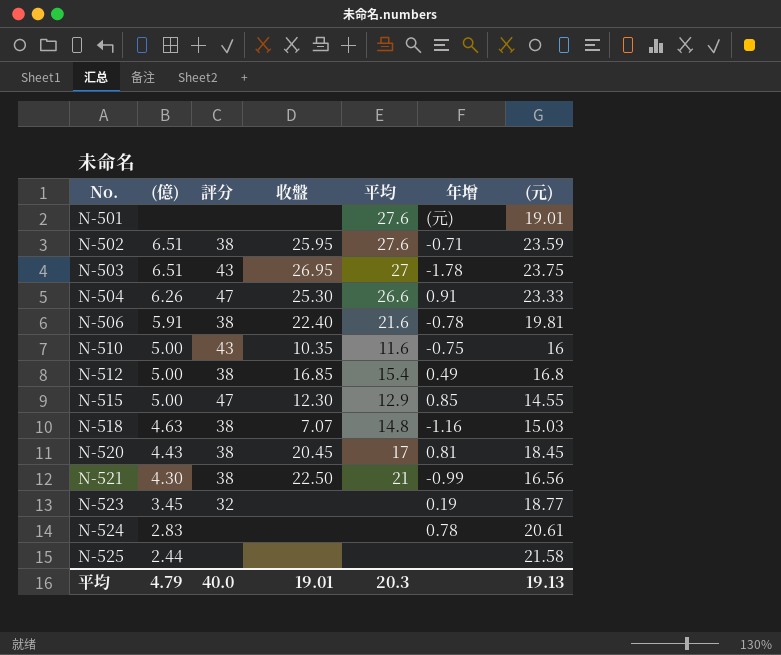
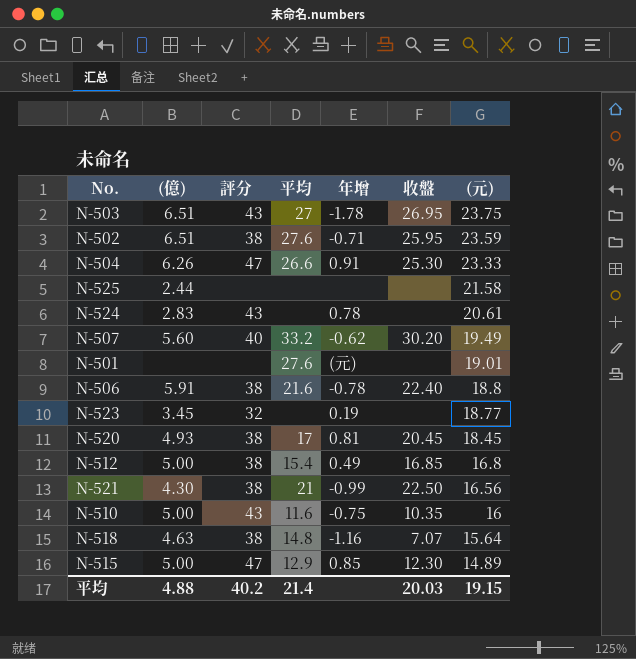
row order: No. ascending -> (元) descending
column 收盤 | position: 4 -> 6
N-524 | 評分: none -> 43
row N-507: none -> 5.60 | 40 | 33.2 | -0.62 | 30.20 | 19.49
N-506 | (元): 19.81 -> 18.8
N-520 | (億): 4.43 -> 4.93
N-518 | (元): 15.03 -> 15.64
N-515 | (元): 14.55 -> 14.89
平均 | (億): 4.79 -> 4.88
平均 | 評分: 40.0 -> 40.2
平均 | 平均: 20.3 -> 21.4
平均 | 收盤: 19.01 -> 20.03
平均 | (元): 19.13 -> 19.15

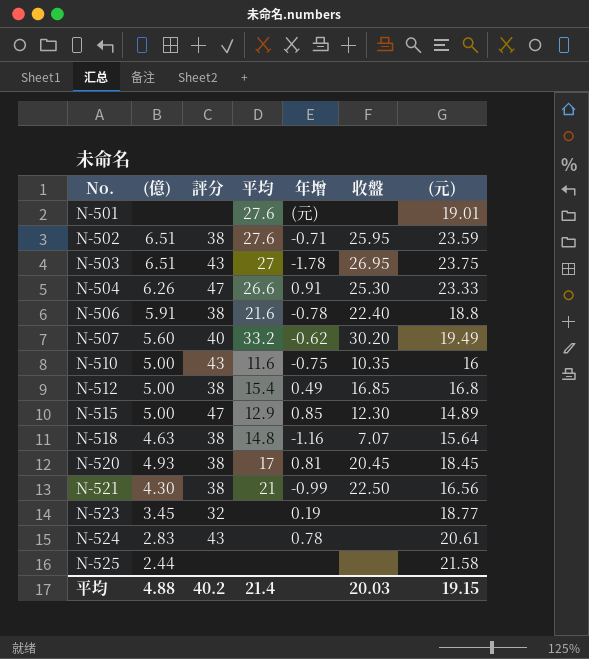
row order: (元) descending -> No. ascending

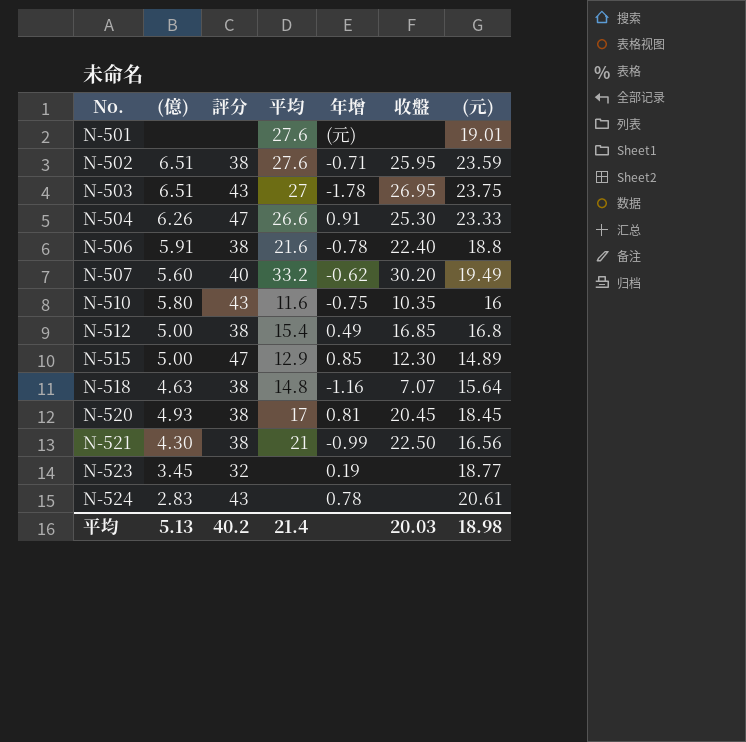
row N-525: 2.44 | none | none | none | none | 21.58 -> none
N-510 | (億): 5.00 -> 5.80
平均 | (億): 4.88 -> 5.13
平均 | (元): 19.15 -> 18.98

